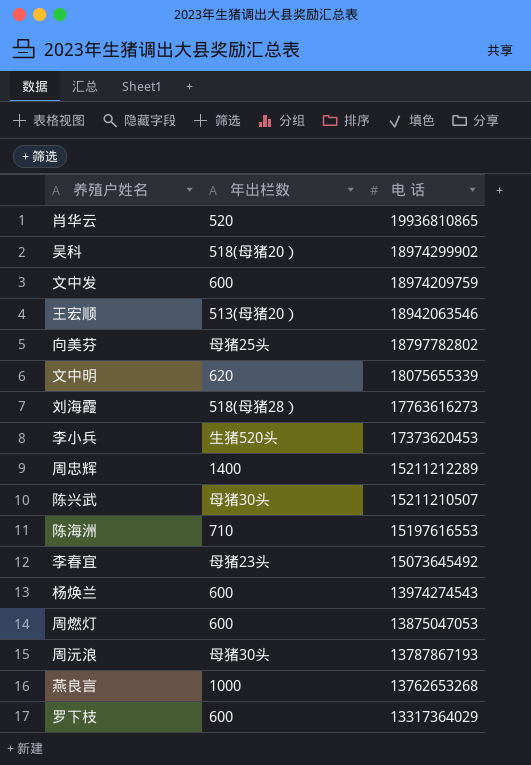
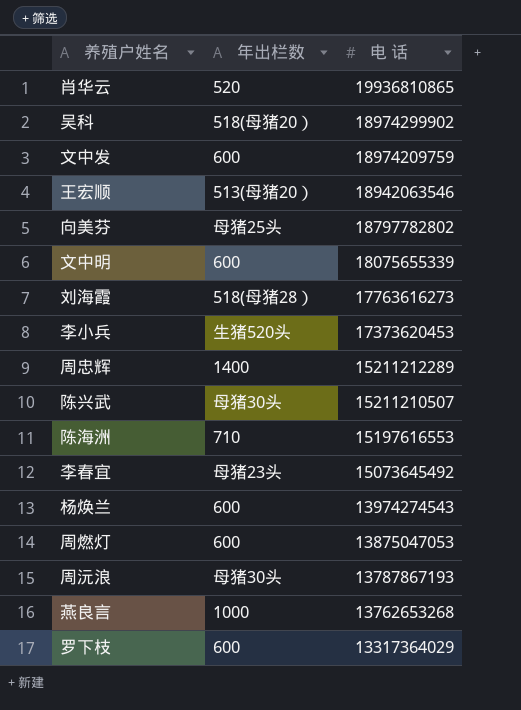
文中明 | 年出栏数: 620 -> 600

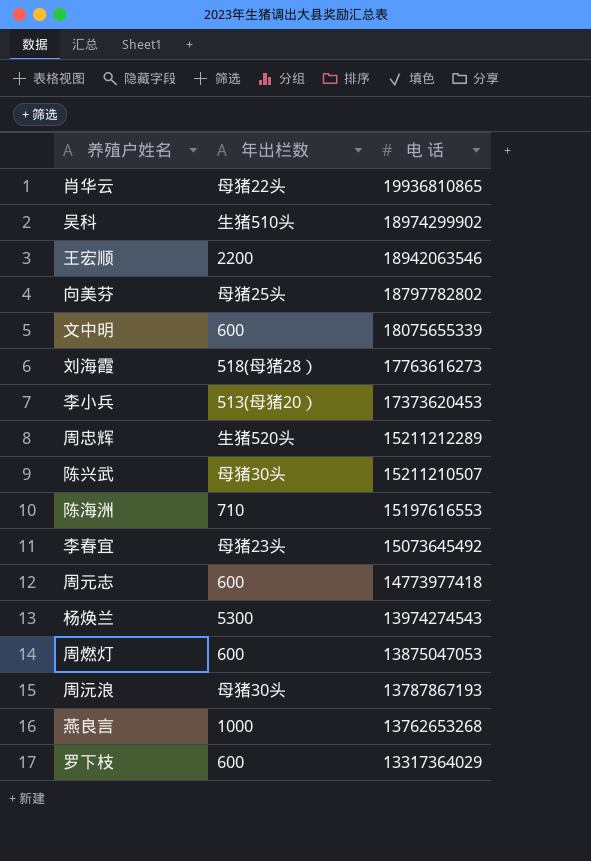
row 文中发: 600 | 18974209759 -> none
肖华云 | 年出栏数: 520 -> 母猪22头
吴科 | 年出栏数: 518(母猪20） -> 生猪510头
王宏顺 | 年出栏数: 513(母猪20） -> 2200
李小兵 | 年出栏数: 生猪520头 -> 513(母猪20）
周忠辉 | 年出栏数: 1400 -> 生猪520头
row 周元志: none -> 600 | 14773977418
杨焕兰 | 年出栏数: 600 -> 5300

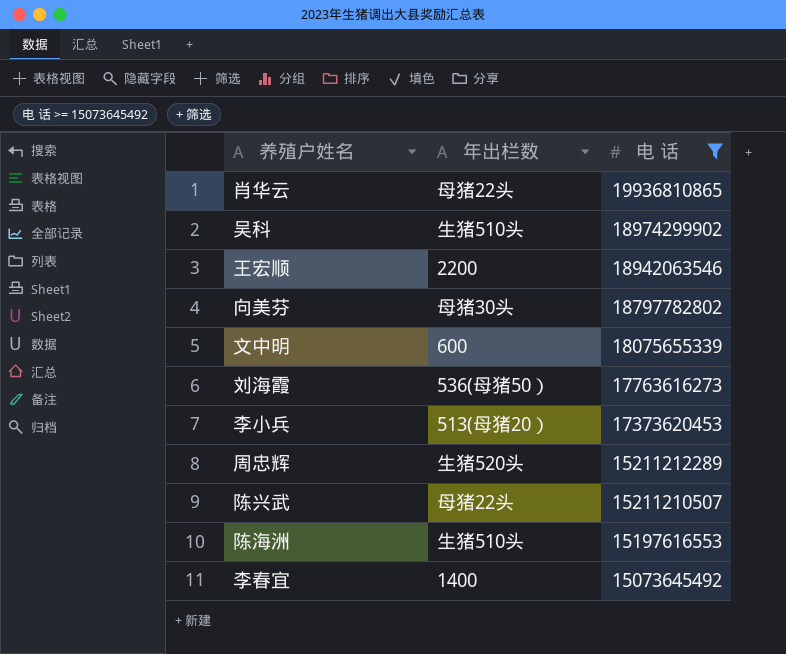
filter: none -> 电 话 >= 15073645492
向美芬 | 年出栏数: 母猪25头 -> 母猪30头
刘海霞 | 年出栏数: 518(母猪28） -> 536(母猪50）
陈兴武 | 年出栏数: 母猪30头 -> 母猪22头
陈海洲 | 年出栏数: 710 -> 生猪510头
李春宜 | 年出栏数: 母猪23头 -> 1400

